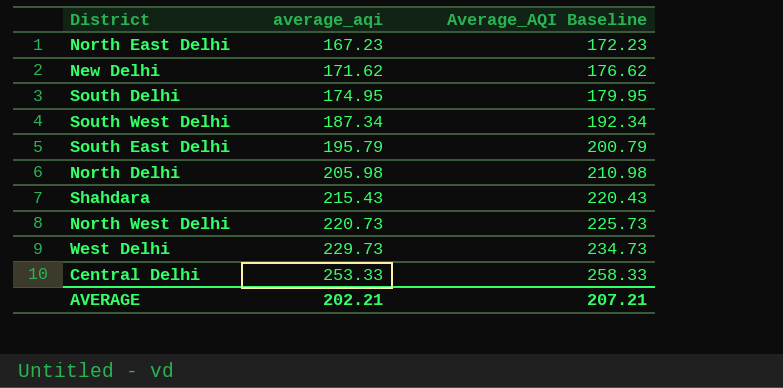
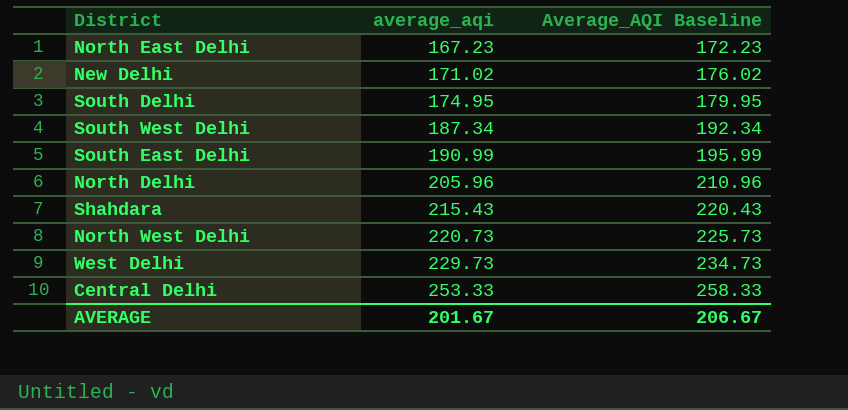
New Delhi | average_aqi: 171.62 -> 171.02
New Delhi | Average_AQI Baseline: 176.62 -> 176.02
South East Delhi | average_aqi: 195.79 -> 190.99
South East Delhi | Average_AQI Baseline: 200.79 -> 195.99
North Delhi | average_aqi: 205.98 -> 205.96
North Delhi | Average_AQI Baseline: 210.98 -> 210.96
AVERAGE | average_aqi: 202.21 -> 201.67
AVERAGE | Average_AQI Baseline: 207.21 -> 206.67

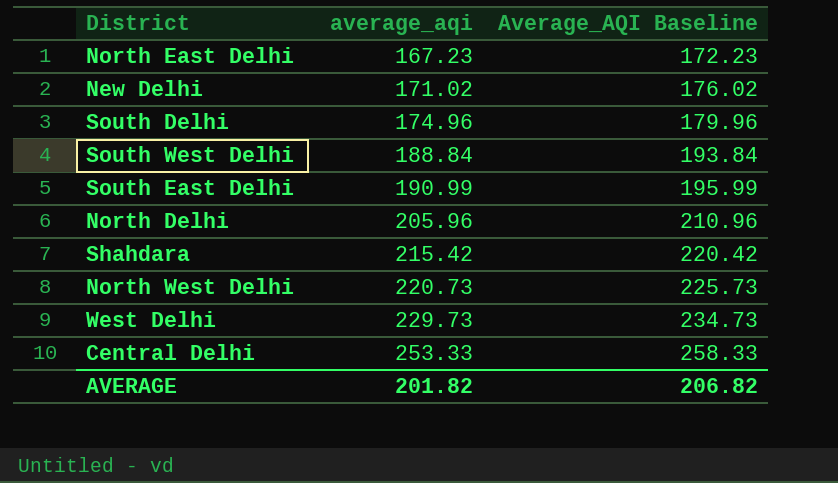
South Delhi | average_aqi: 174.95 -> 174.96
South Delhi | Average_AQI Baseline: 179.95 -> 179.96
South West Delhi | average_aqi: 187.34 -> 188.84
South West Delhi | Average_AQI Baseline: 192.34 -> 193.84
Shahdara | average_aqi: 215.43 -> 215.42
Shahdara | Average_AQI Baseline: 220.43 -> 220.42
AVERAGE | average_aqi: 201.67 -> 201.82
AVERAGE | Average_AQI Baseline: 206.67 -> 206.82

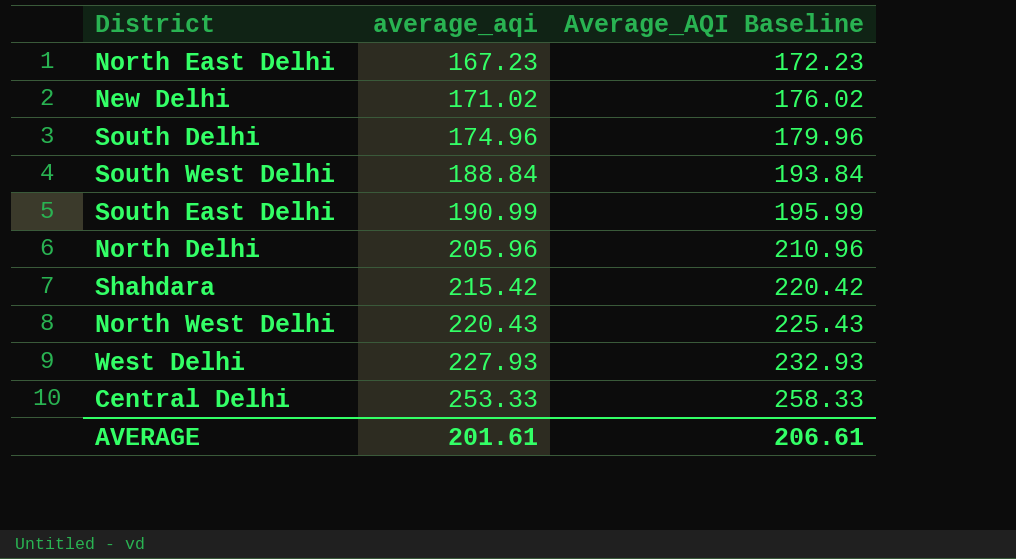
North West Delhi | average_aqi: 220.73 -> 220.43
North West Delhi | Average_AQI Baseline: 225.73 -> 225.43
West Delhi | average_aqi: 229.73 -> 227.93
West Delhi | Average_AQI Baseline: 234.73 -> 232.93
AVERAGE | average_aqi: 201.82 -> 201.61
AVERAGE | Average_AQI Baseline: 206.82 -> 206.61

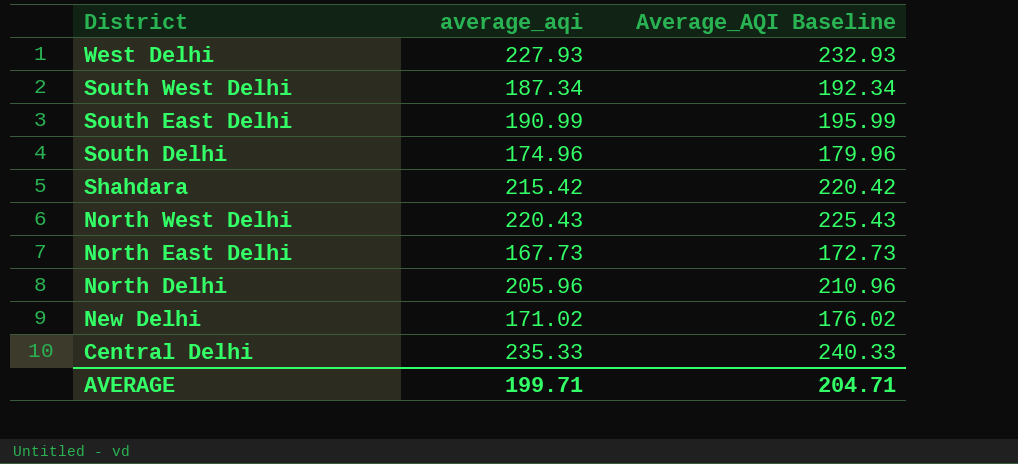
row order: average_aqi ascending -> District descending
South West Delhi | average_aqi: 188.84 -> 187.34
South West Delhi | Average_AQI Baseline: 193.84 -> 192.34
North East Delhi | average_aqi: 167.23 -> 167.73
North East Delhi | Average_AQI Baseline: 172.23 -> 172.73
Central Delhi | average_aqi: 253.33 -> 235.33
Central Delhi | Average_AQI Baseline: 258.33 -> 240.33
AVERAGE | average_aqi: 201.61 -> 199.71
AVERAGE | Average_AQI Baseline: 206.61 -> 204.71

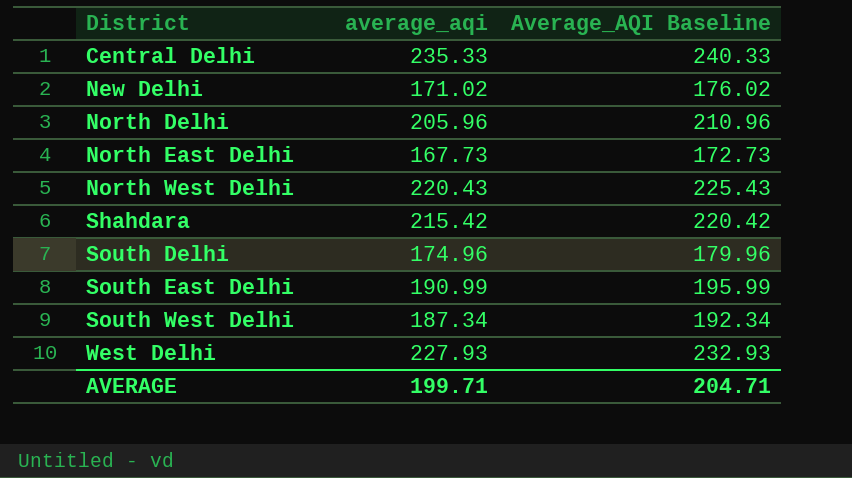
row order: District descending -> District ascending

